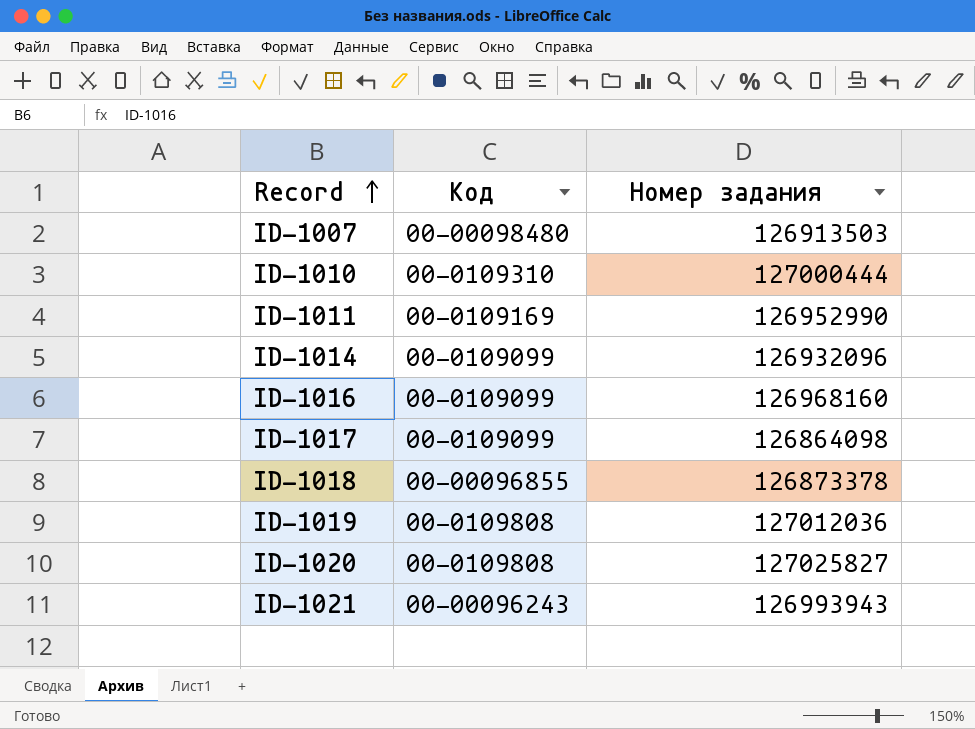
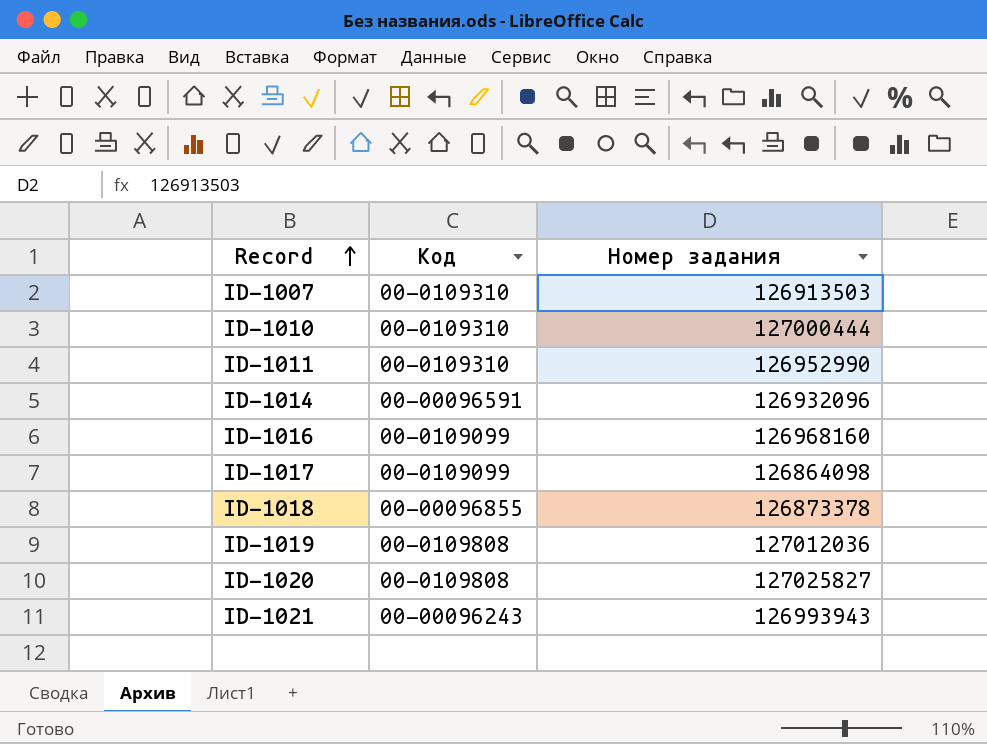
ID-1007 | Код: 00-00098480 -> 00-0109310
ID-1011 | Код: 00-0109169 -> 00-0109310
ID-1014 | Код: 00-0109099 -> 00-00096591

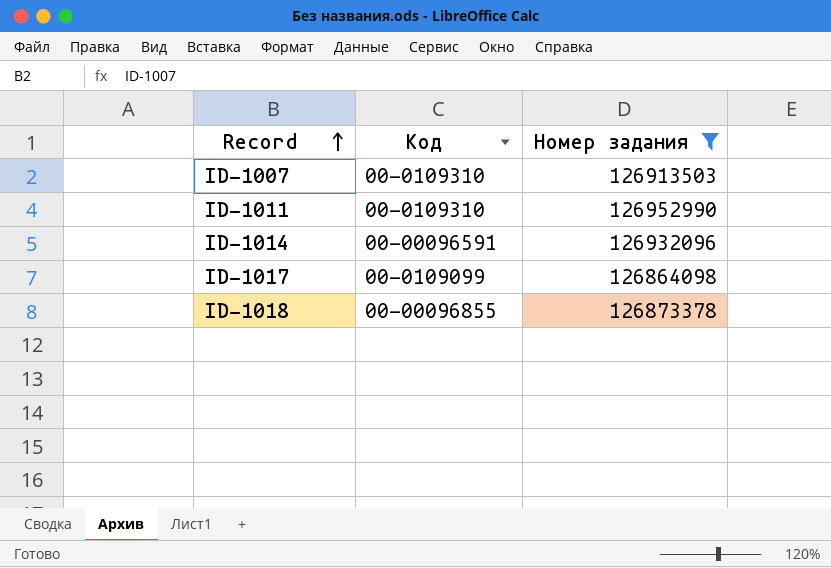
filter: none -> Номер задания <= 126952990

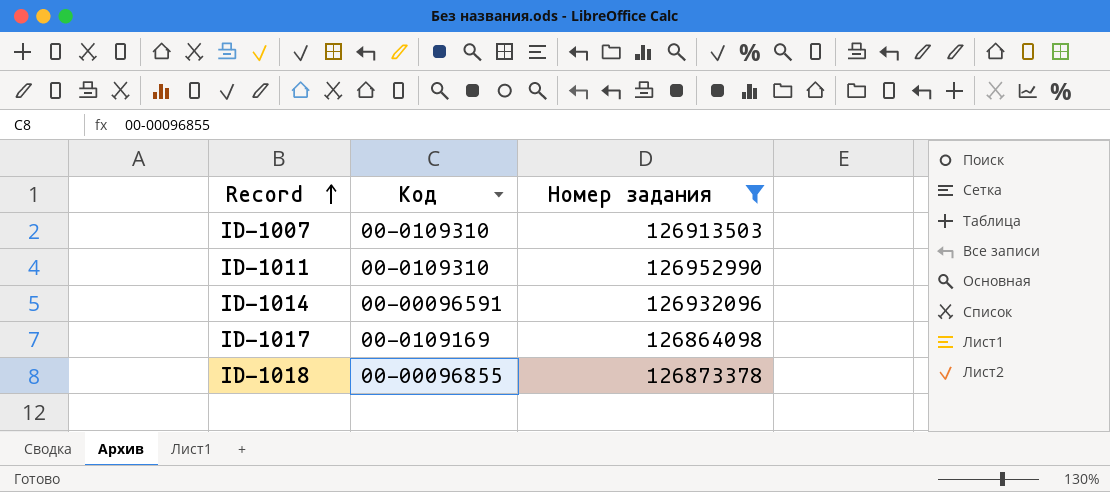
ID-1017 | Код: 00-0109099 -> 00-0109169

